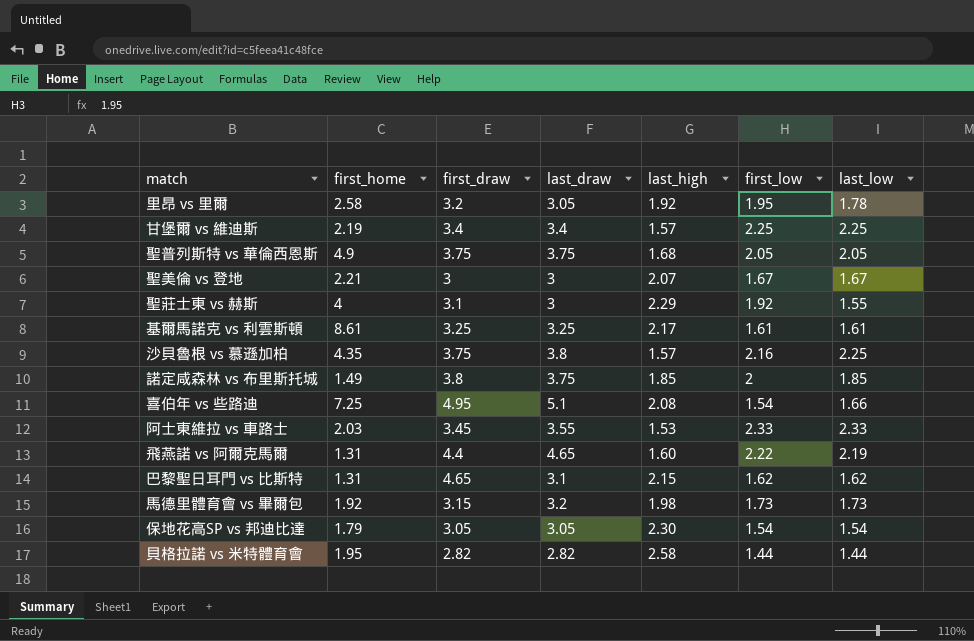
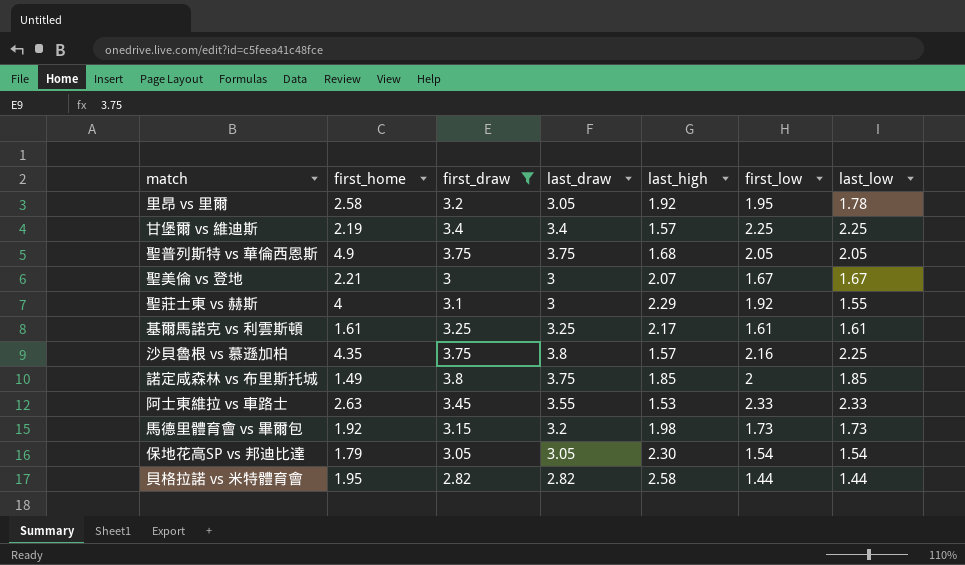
filter: none -> first_draw <= 3.8
基爾馬諾克 vs 利雲斯頓 | first_home: 8.61 -> 1.61
阿士東維拉 vs 車路士 | first_home: 2.03 -> 2.63

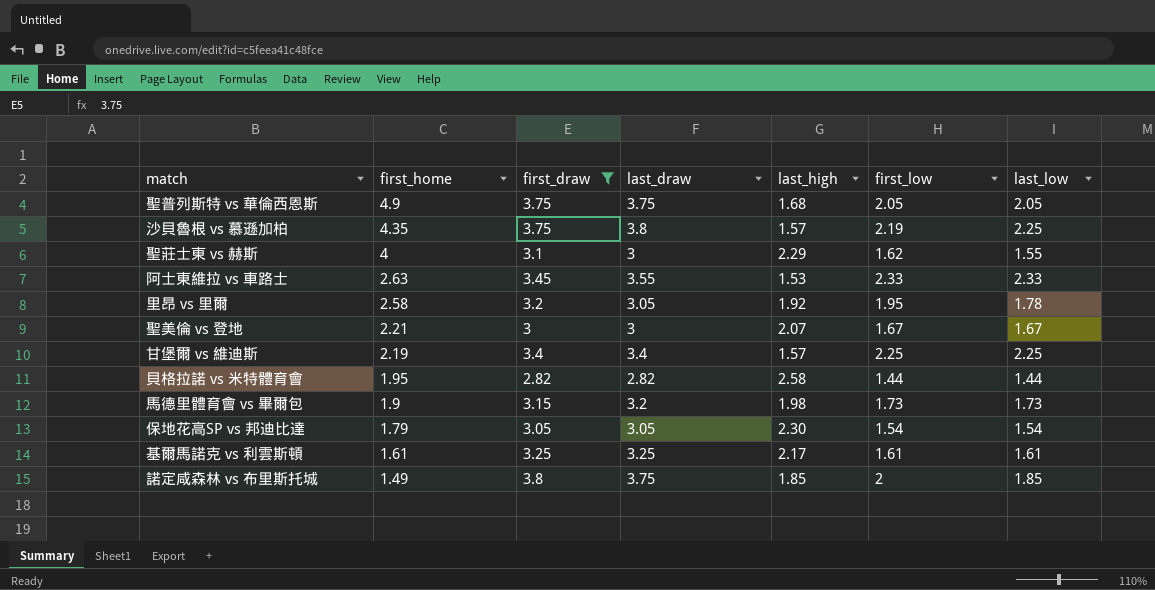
row order: none -> first_home descending
沙貝魯根 vs 慕遜加柏 | first_low: 2.16 -> 2.19
聖莊士東 vs 赫斯 | first_low: 1.92 -> 1.62
馬德里體育會 vs 畢爾包 | first_home: 1.92 -> 1.9

